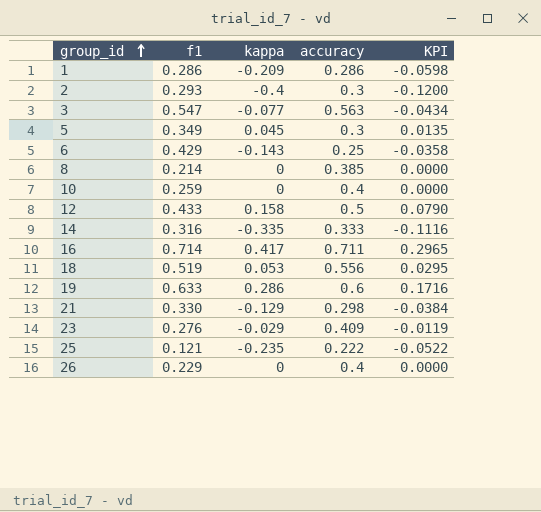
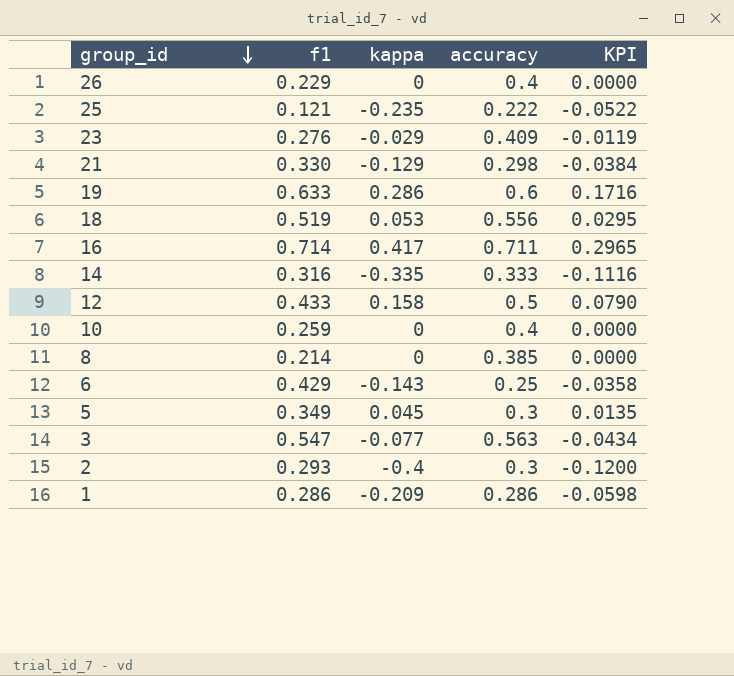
row order: group_id ascending -> group_id descending

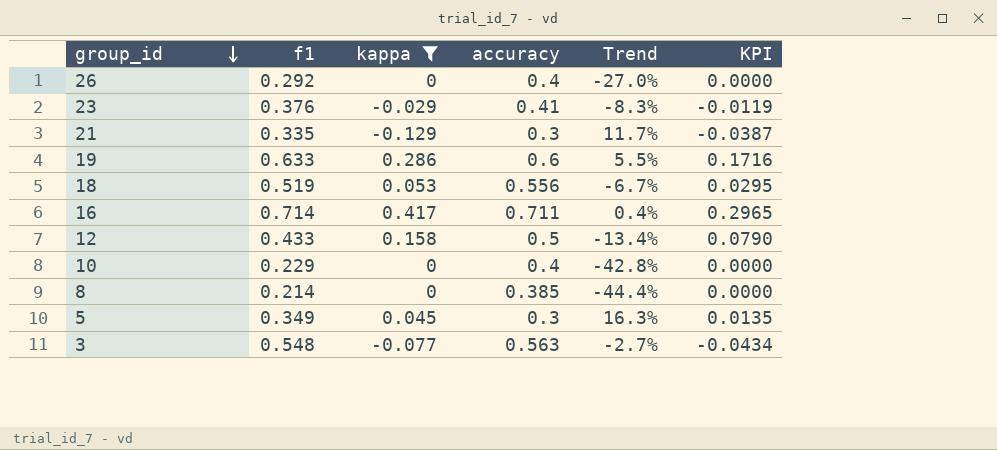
filter: none -> kappa >= -0.129
column Trend | formula: none -> ([f1] - [accuracy]) / [accuracy]
26 | f1: 0.229 -> 0.292
23 | f1: 0.276 -> 0.376
23 | accuracy: 0.409 -> 0.41
21 | f1: 0.330 -> 0.335
21 | accuracy: 0.298 -> 0.3
21 | KPI: -0.0384 -> -0.0387
10 | f1: 0.259 -> 0.229
3 | f1: 0.547 -> 0.548

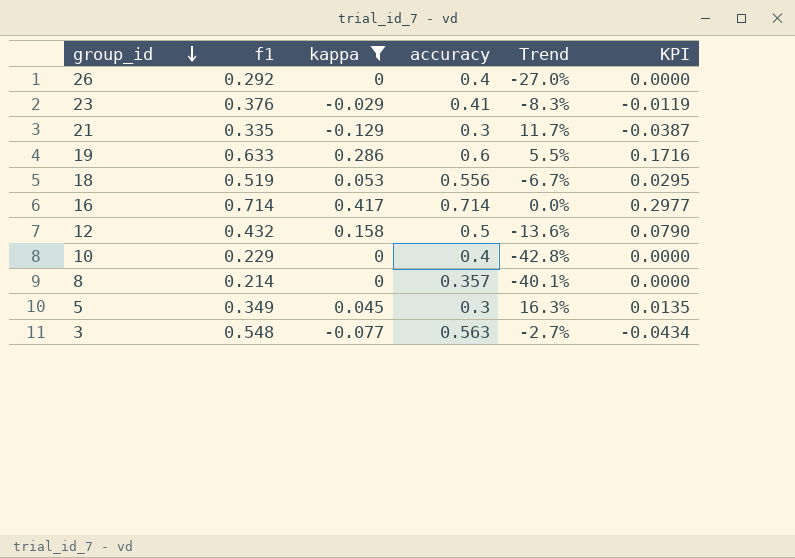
16 | accuracy: 0.711 -> 0.714
16 | Trend: 0.4% -> 0.0%
16 | KPI: 0.2965 -> 0.2977
12 | f1: 0.433 -> 0.432
12 | Trend: -13.4% -> -13.6%
8 | accuracy: 0.385 -> 0.357
8 | Trend: -44.4% -> -40.1%

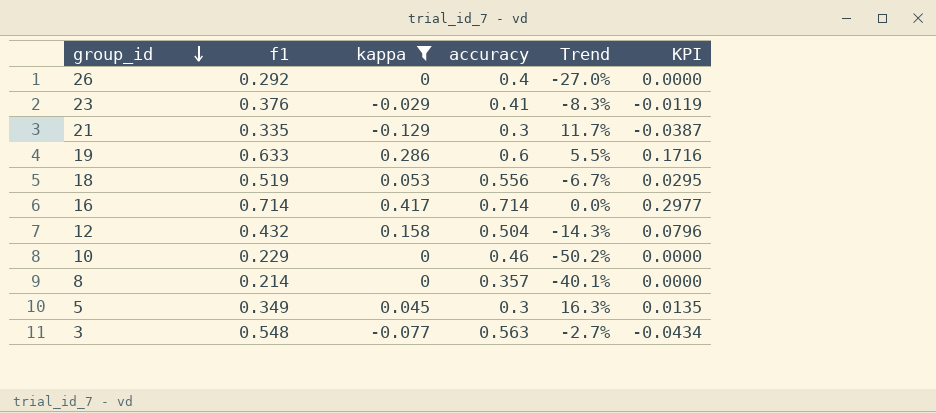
12 | accuracy: 0.5 -> 0.504
12 | Trend: -13.6% -> -14.3%
12 | KPI: 0.0790 -> 0.0796
10 | accuracy: 0.4 -> 0.46
10 | Trend: -42.8% -> -50.2%

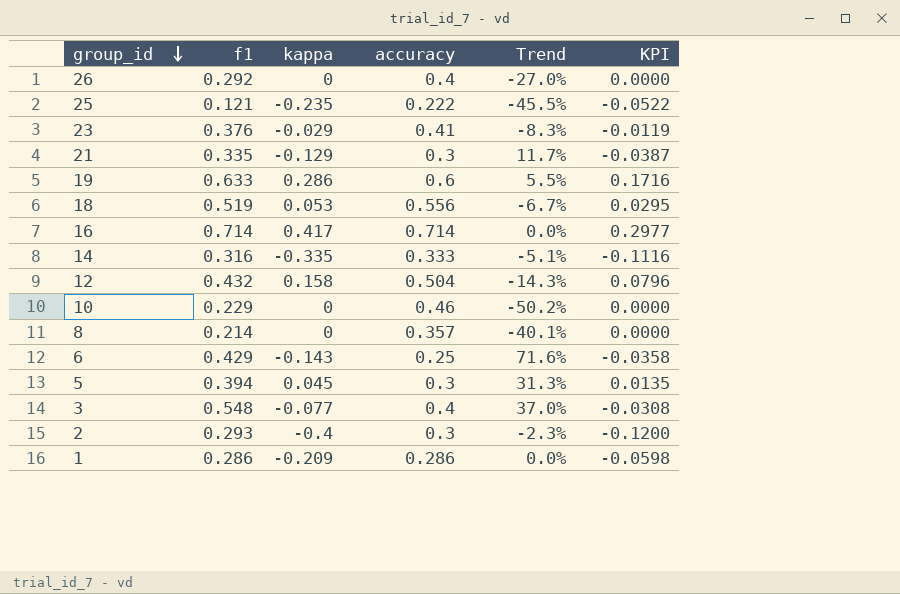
filter: kappa >= -0.129 -> none
5 | f1: 0.349 -> 0.394
5 | Trend: 16.3% -> 31.3%
3 | accuracy: 0.563 -> 0.4
3 | Trend: -2.7% -> 37.0%
3 | KPI: -0.0434 -> -0.0308

